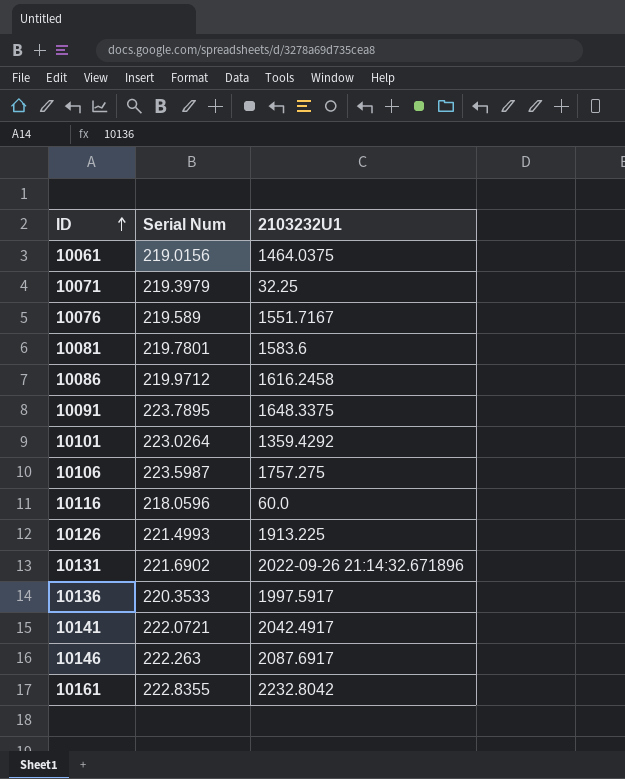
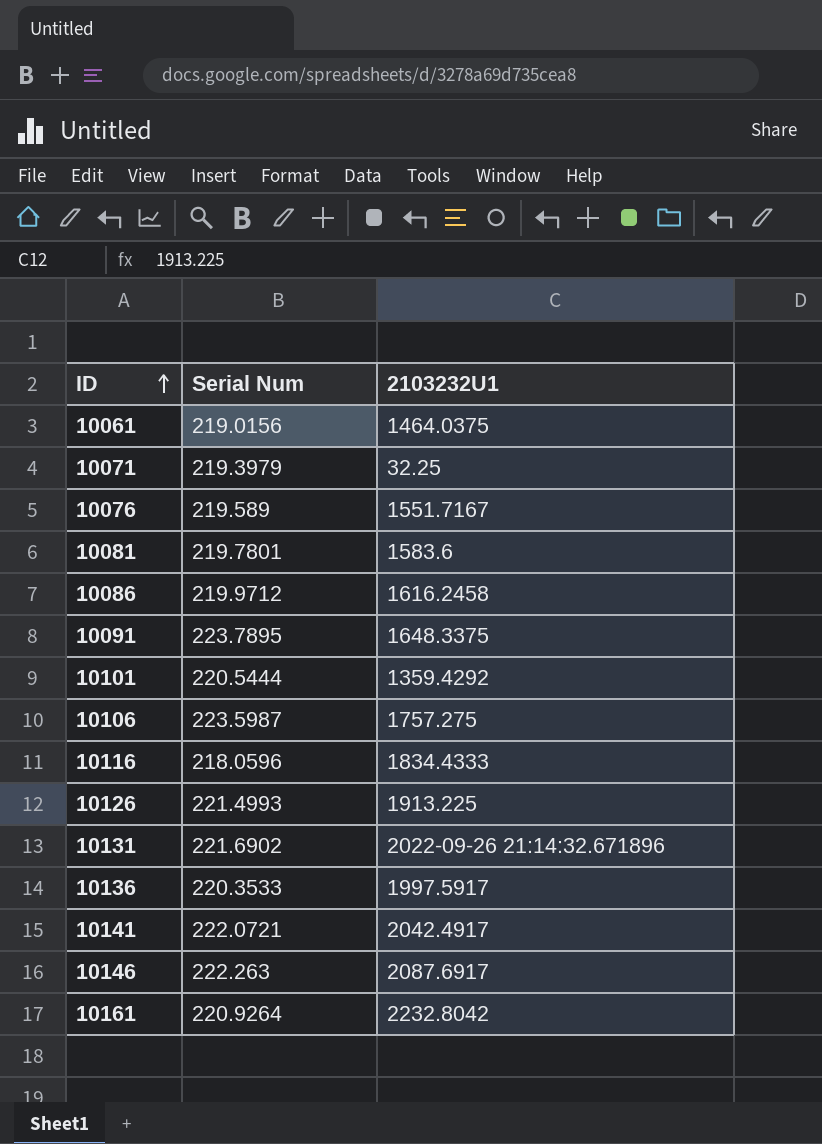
10101 | Serial Num: 223.0264 -> 220.5444
10116 | 2103232U1: 60.0 -> 1834.4333
10161 | Serial Num: 222.8355 -> 220.9264

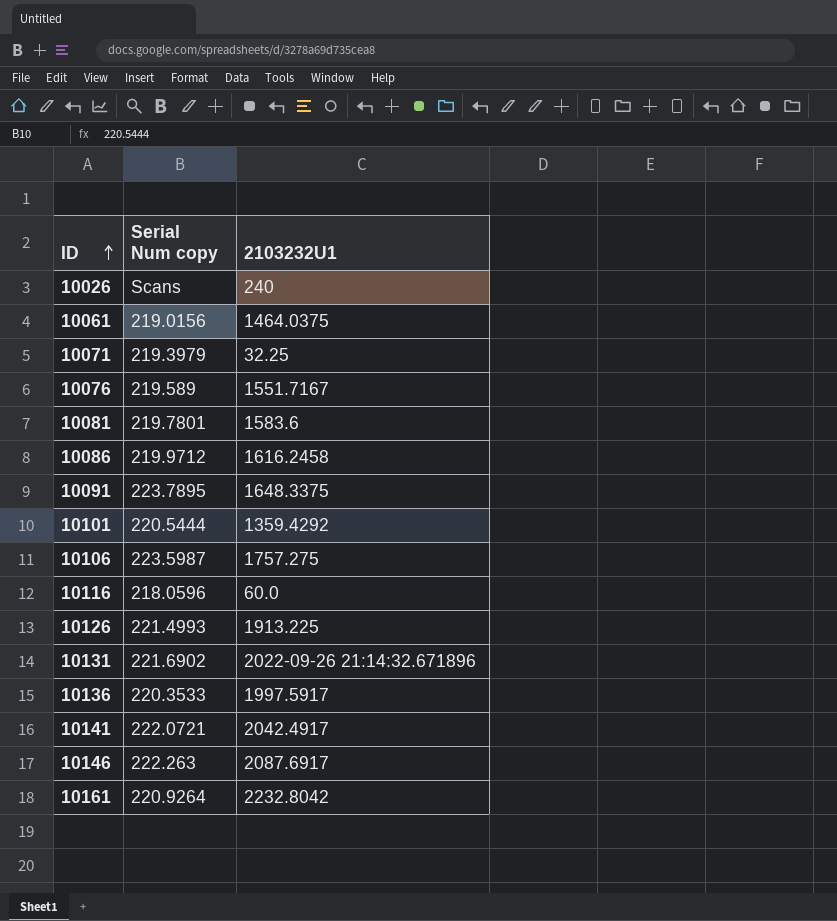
column name: Serial Num -> Serial Num copy
row 10026: none -> Scans | 240
10116 | 2103232U1: 1834.4333 -> 60.0

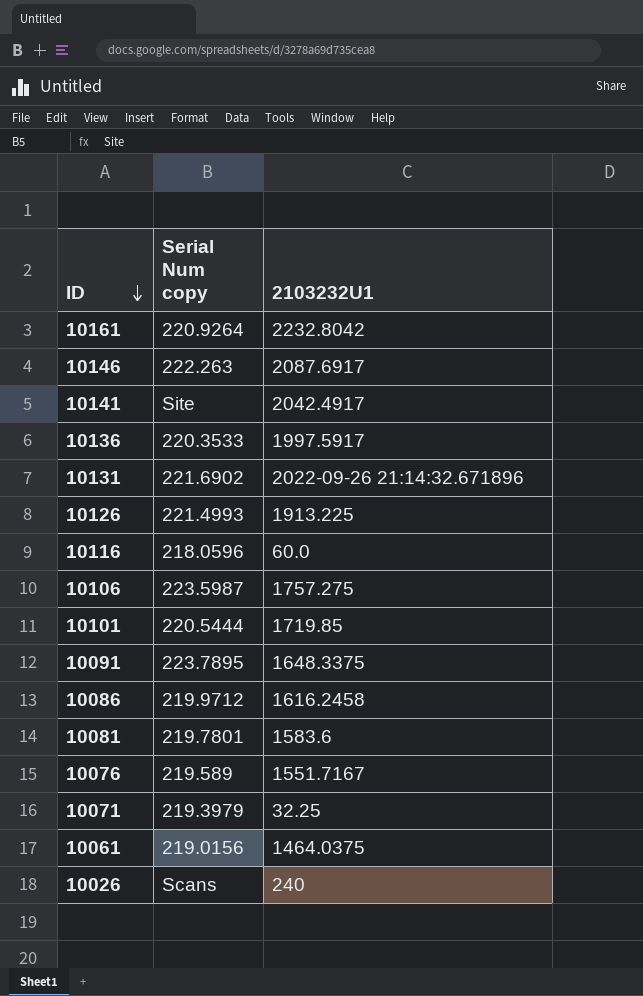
row order: ID ascending -> ID descending
10141 | Serial Num copy: 222.0721 -> Site
10101 | 2103232U1: 1359.4292 -> 1719.85

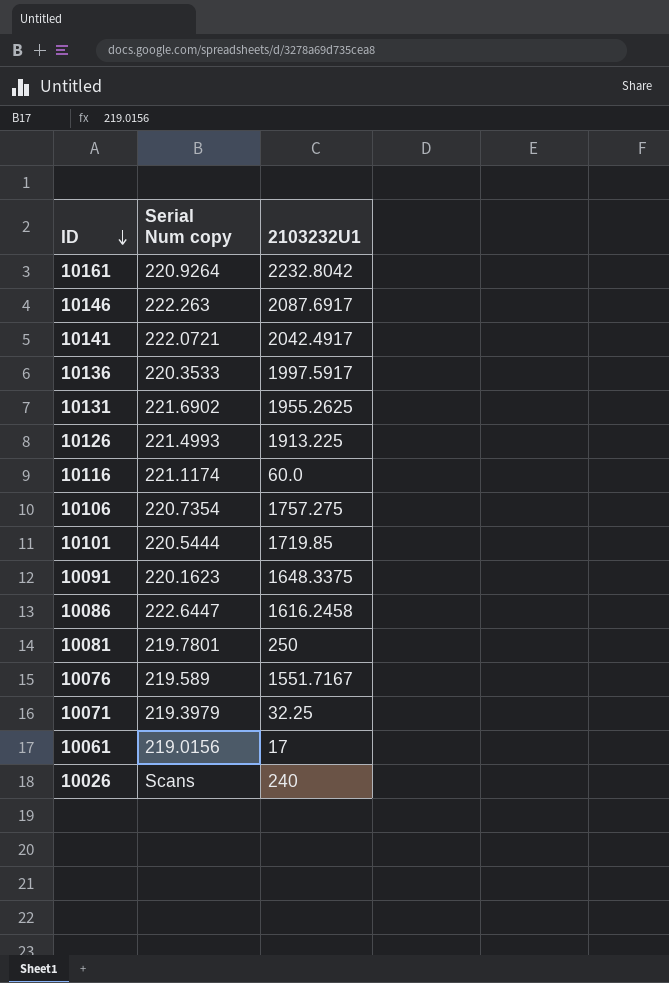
10141 | Serial Num copy: Site -> 222.0721
10131 | 2103232U1: 2022-09-26 21:14:32.671896 -> 1955.2625
10116 | Serial Num copy: 218.0596 -> 221.1174
10106 | Serial Num copy: 223.5987 -> 220.7354
10091 | Serial Num copy: 223.7895 -> 220.1623
10086 | Serial Num copy: 219.9712 -> 222.6447
10081 | 2103232U1: 1583.6 -> 250
10061 | 2103232U1: 1464.0375 -> 17

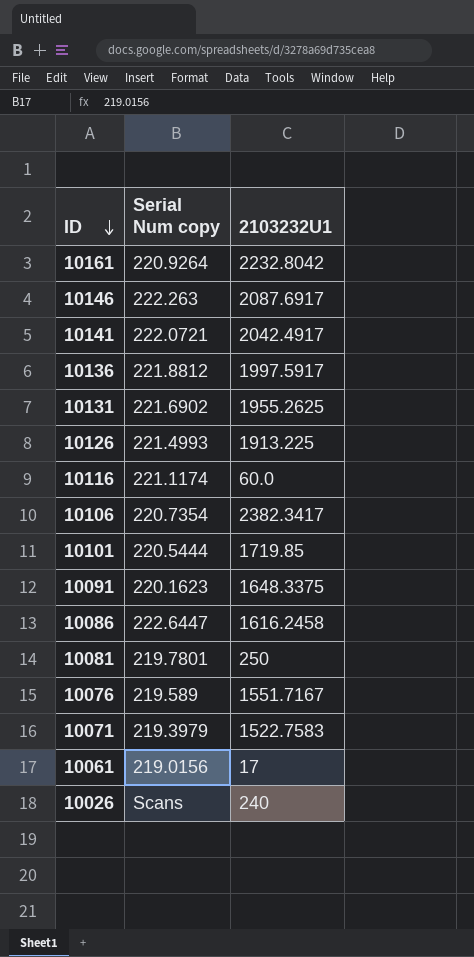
10136 | Serial Num copy: 220.3533 -> 221.8812
10106 | 2103232U1: 1757.275 -> 2382.3417
10071 | 2103232U1: 32.25 -> 1522.7583

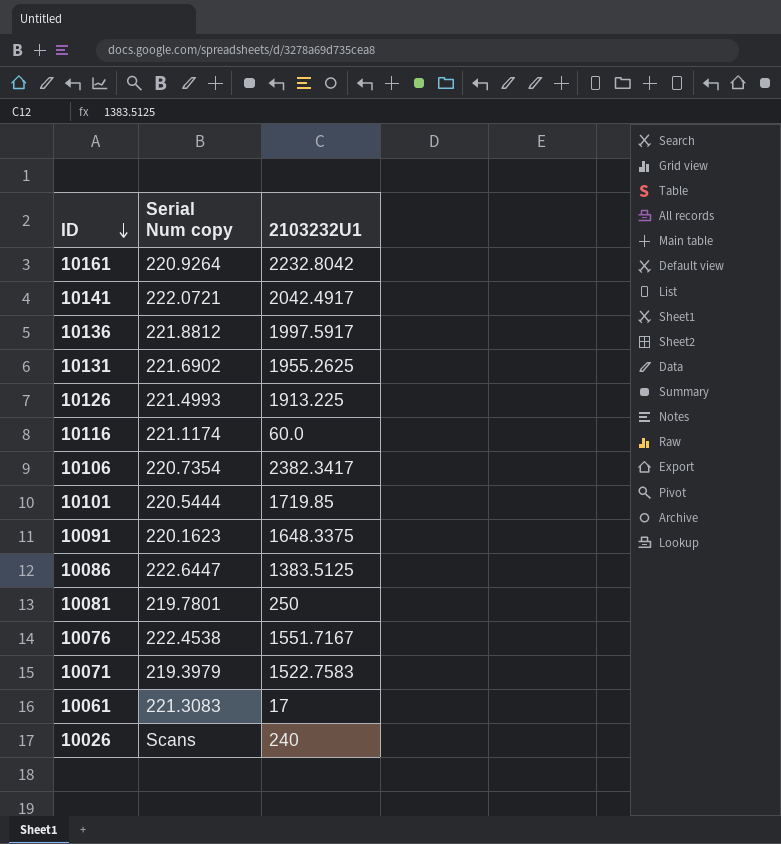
row 10146: 222.263 | 2087.6917 -> none
10086 | 2103232U1: 1616.2458 -> 1383.5125
10076 | Serial Num copy: 219.589 -> 222.4538
10061 | Serial Num copy: 219.0156 -> 221.3083

